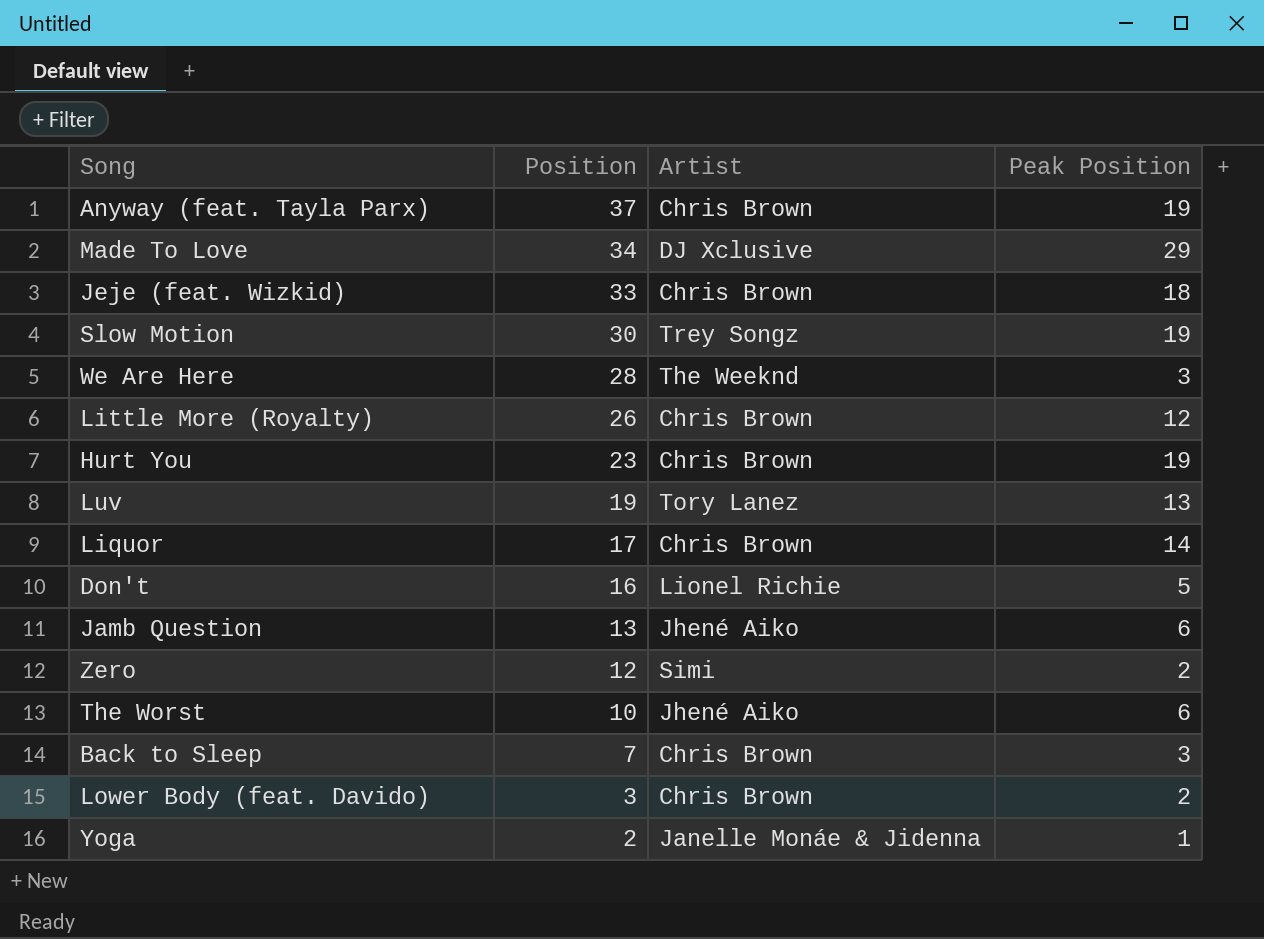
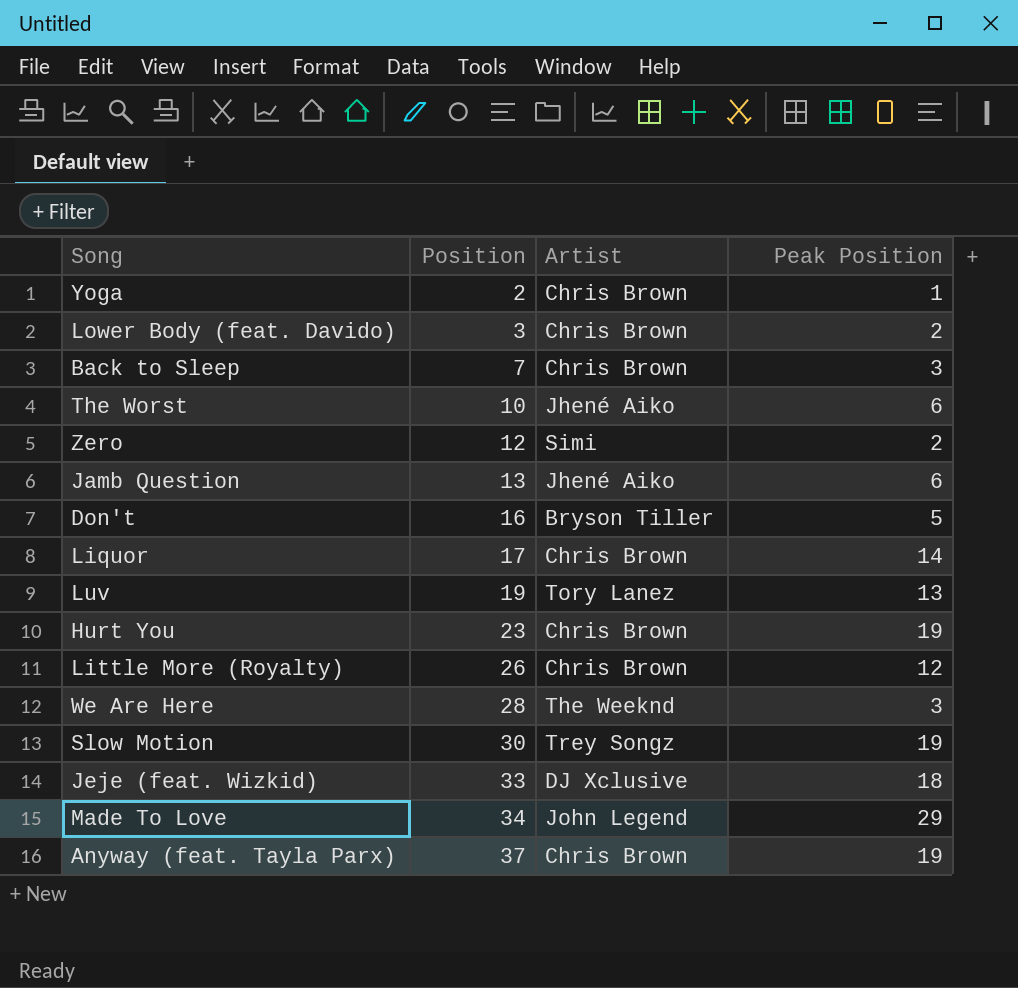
row order: Position descending -> Position ascending
Yoga | Artist: Janelle Monáe & Jidenna -> Chris Brown
Don't | Artist: Lionel Richie -> Bryson Tiller
Jeje (feat. Wizkid) | Artist: Chris Brown -> DJ Xclusive
Made To Love | Artist: DJ Xclusive -> John Legend

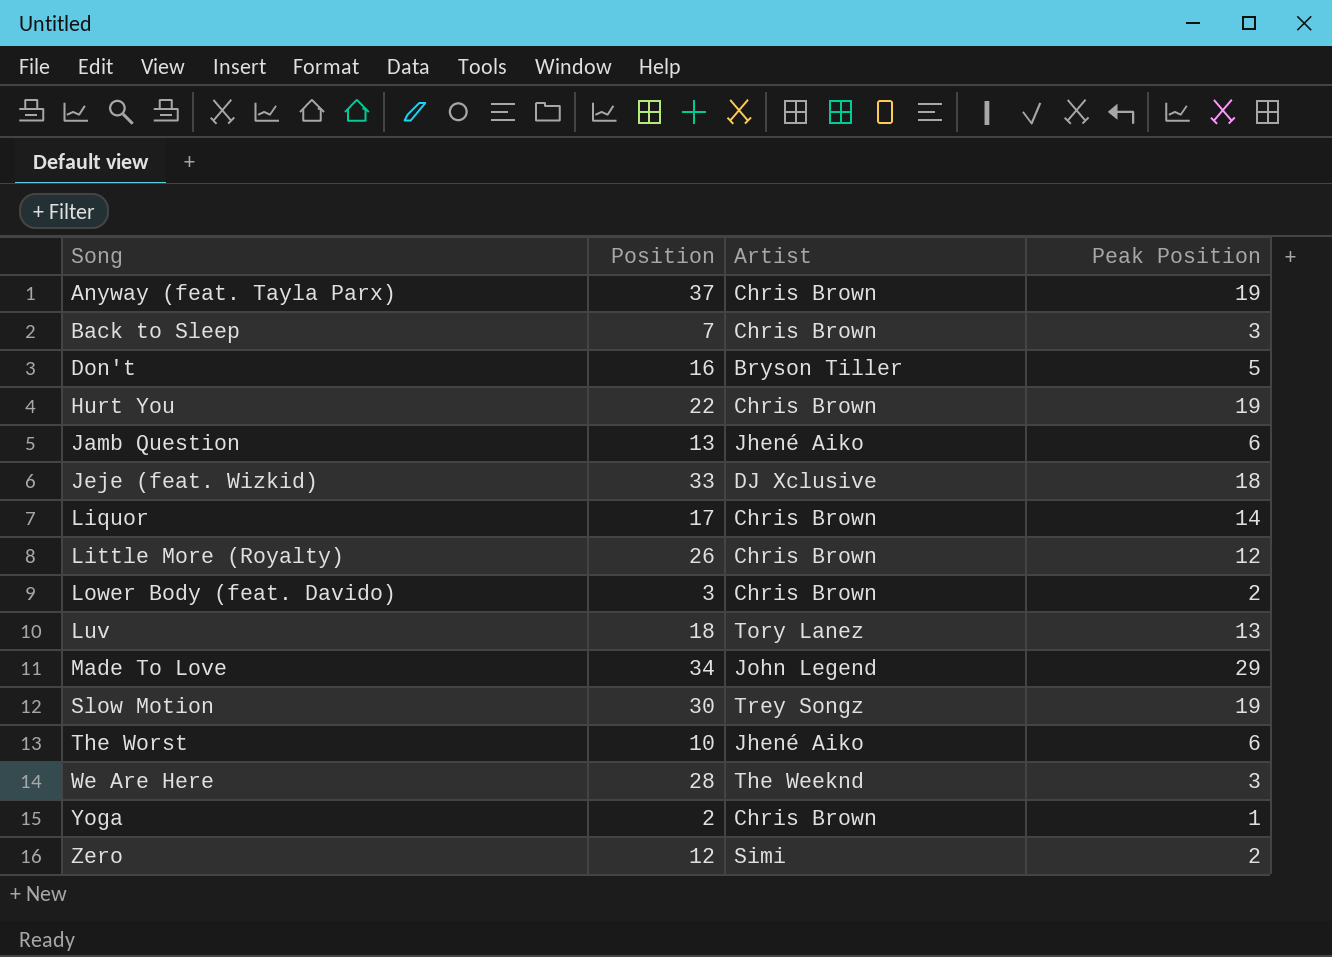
row order: Position ascending -> Song ascending
Hurt You | Position: 23 -> 22
Luv | Position: 19 -> 18

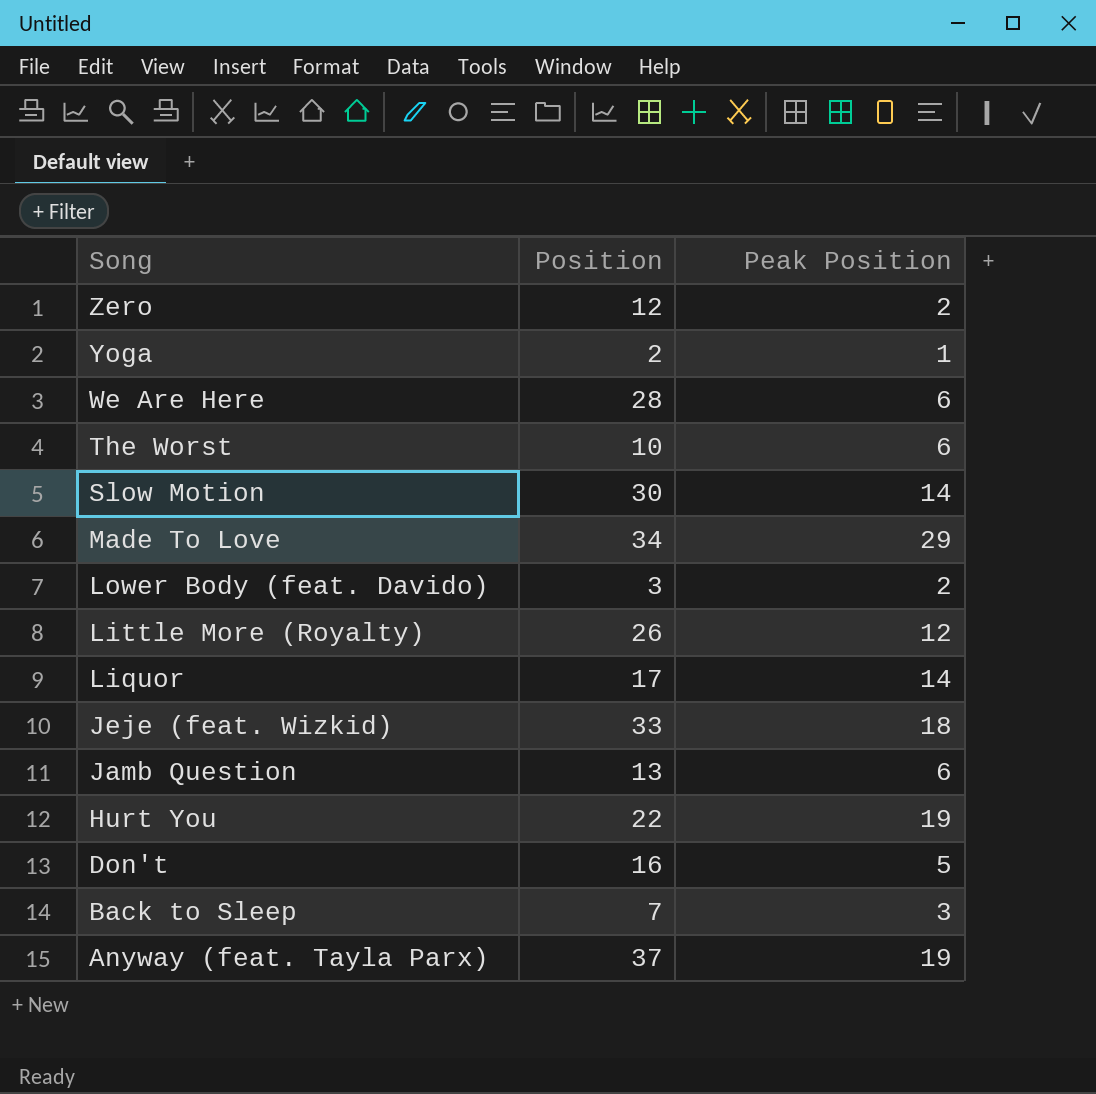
row order: Song ascending -> Song descending
column Artist | position: 3 -> none
row Luv: 18 | Tory Lanez | 13 -> none
We Are Here | Peak Position: 3 -> 6
Slow Motion | Peak Position: 19 -> 14

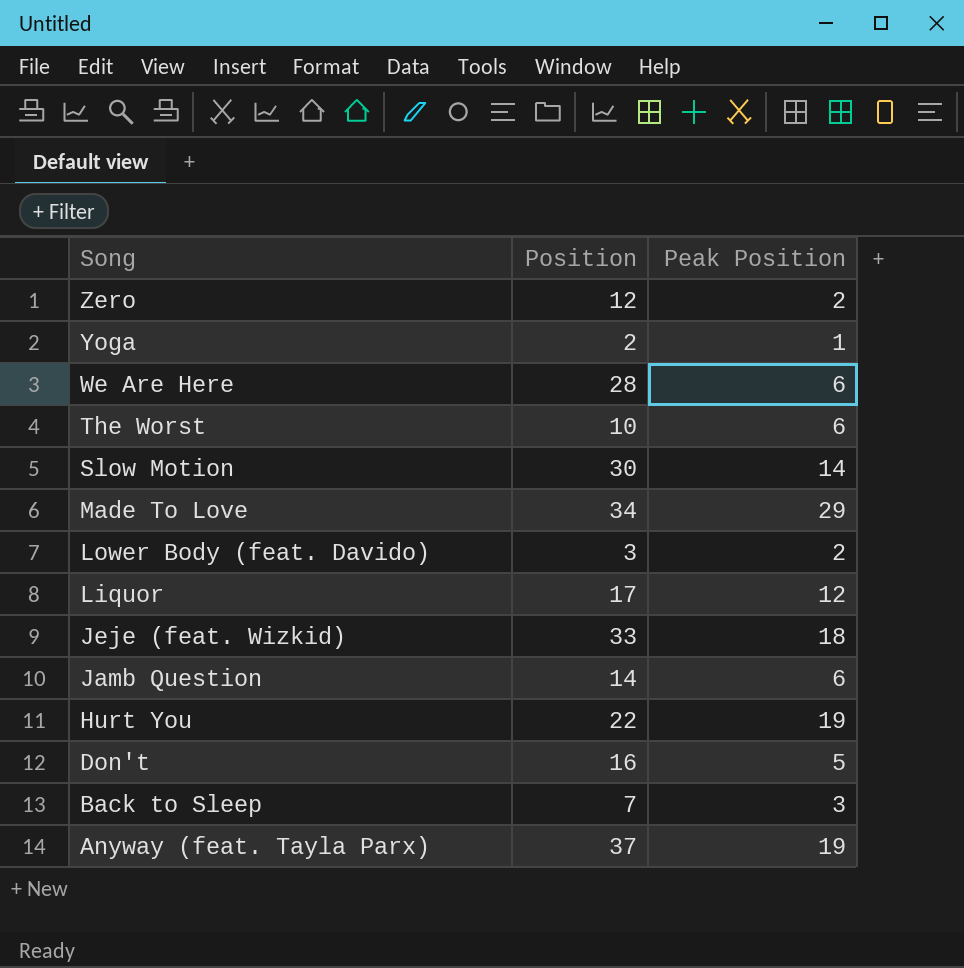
row Little More (Royalty): 26 | 12 -> none
Liquor | Peak Position: 14 -> 12
Jamb Question | Position: 13 -> 14

